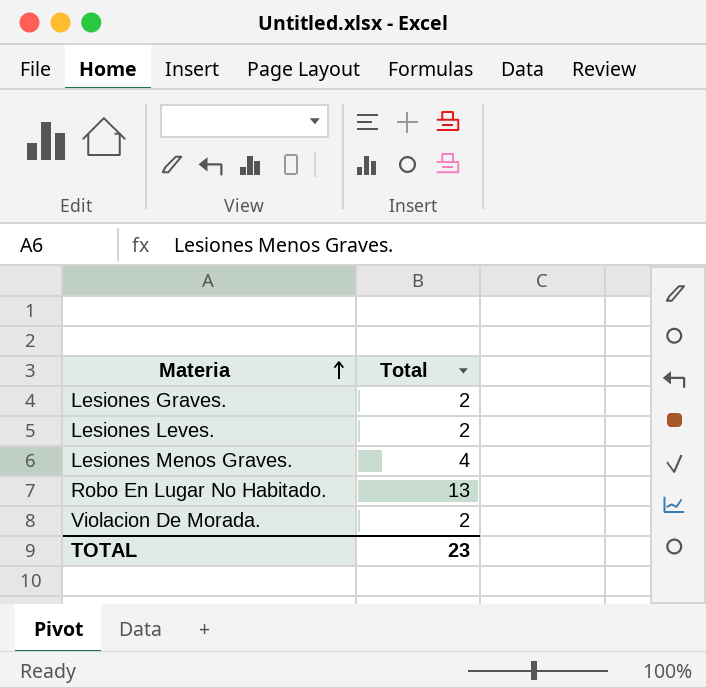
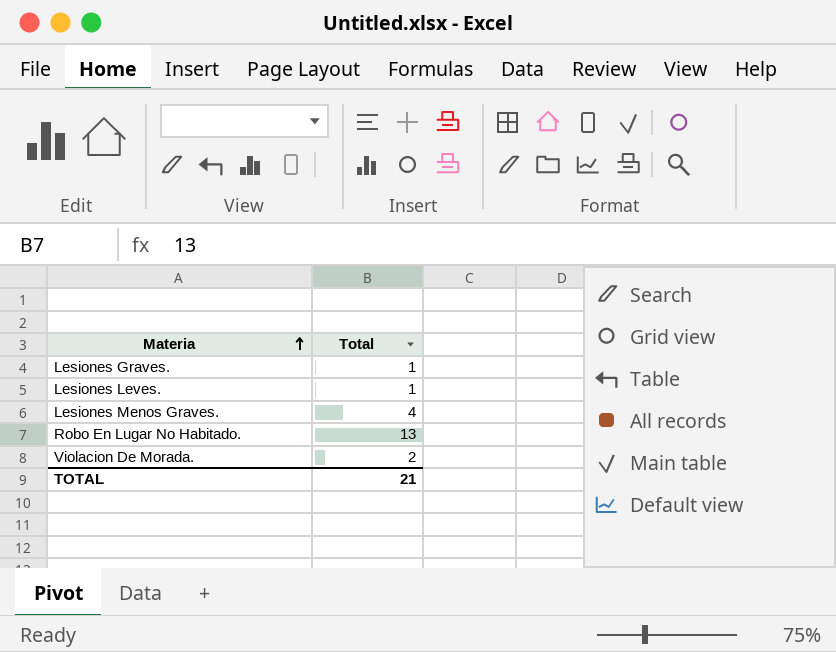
Lesiones Graves. | Total: 2 -> 1
Lesiones Leves. | Total: 2 -> 1
TOTAL | Total: 23 -> 21

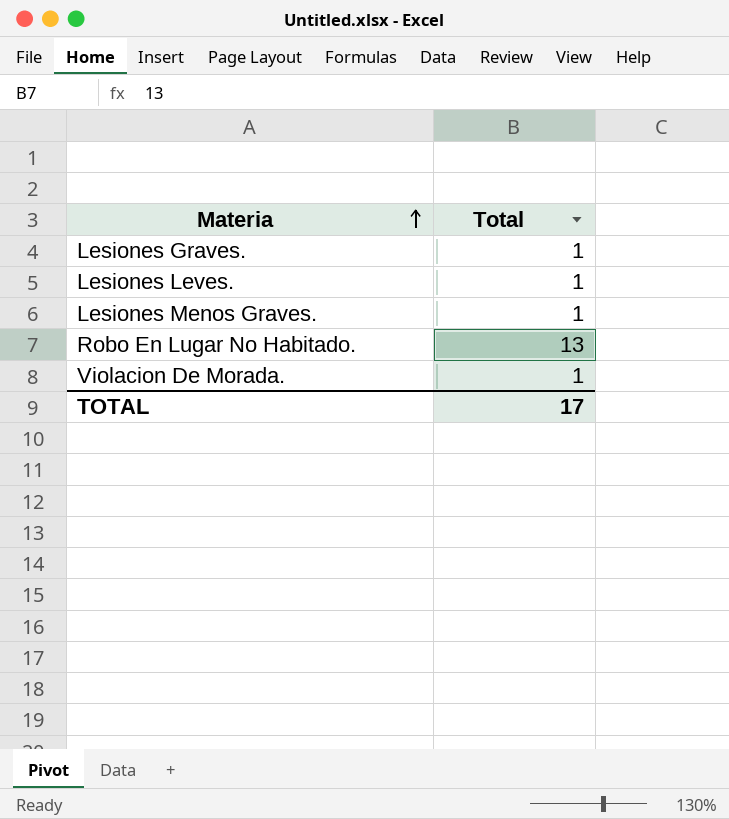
Lesiones Menos Graves. | Total: 4 -> 1
Violacion De Morada. | Total: 2 -> 1
TOTAL | Total: 21 -> 17

